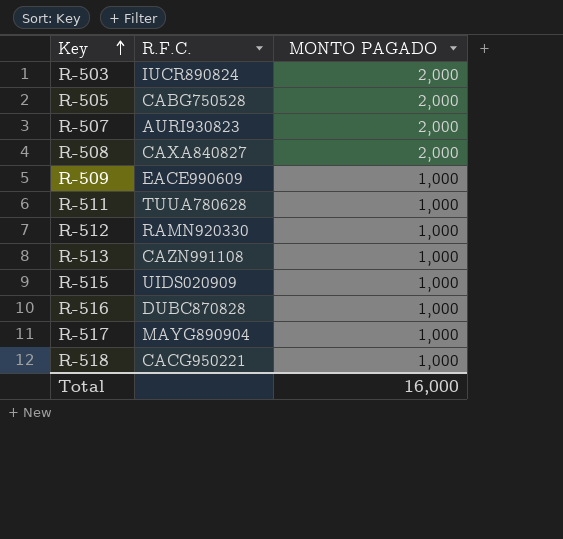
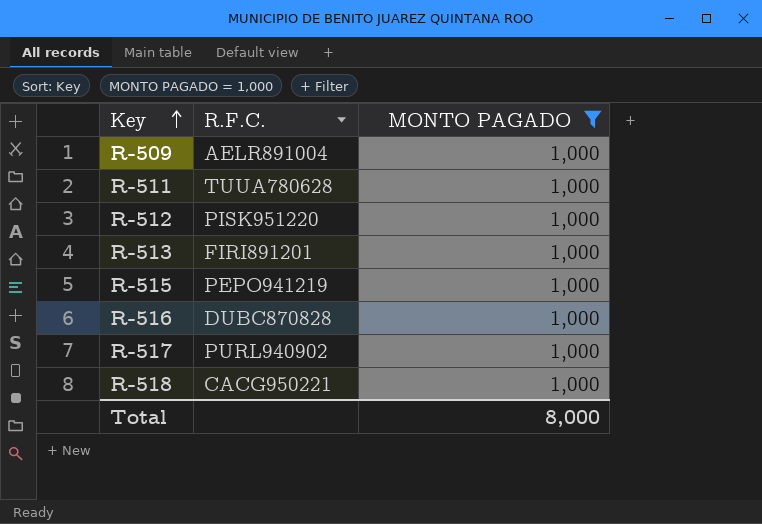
filter: none -> MONTO PAGADO = 1,000
R-509 | R.F.C.: EACE990609 -> AELR891004
R-512 | R.F.C.: RAMN920330 -> PISK951220
R-513 | R.F.C.: CAZN991108 -> FIRI891201
R-515 | R.F.C.: UIDS020909 -> PEPO941219
R-517 | R.F.C.: MAYG890904 -> PURL940902
Total | MONTO PAGADO: 16,000 -> 8,000

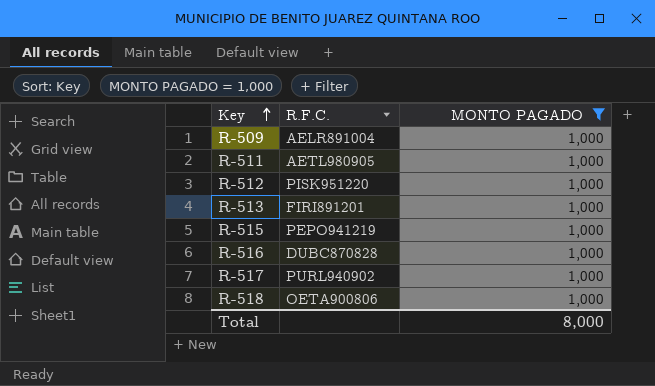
R-511 | R.F.C.: TUUA780628 -> AETL980905
R-518 | R.F.C.: CACG950221 -> OETA900806

